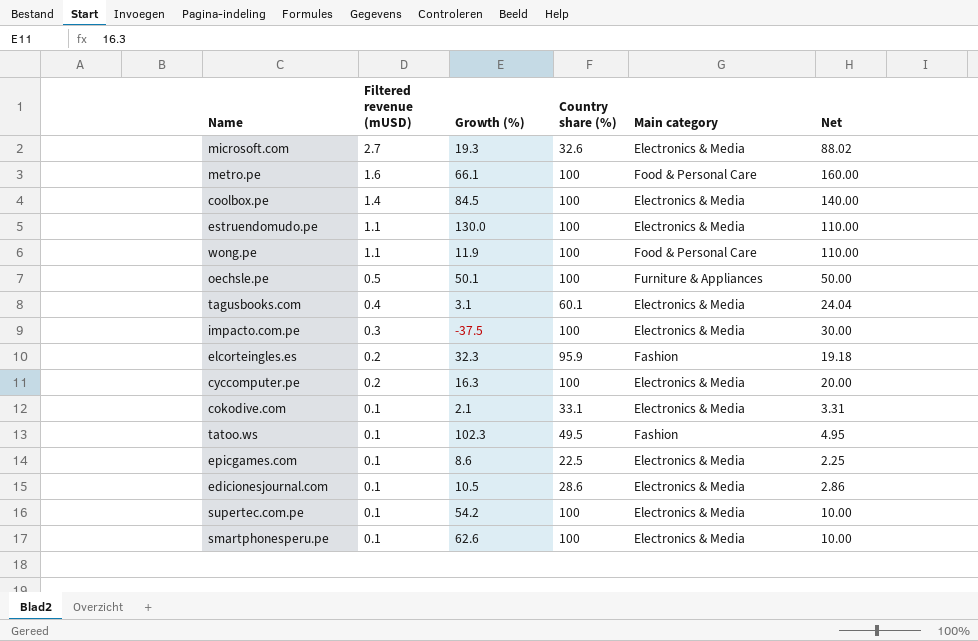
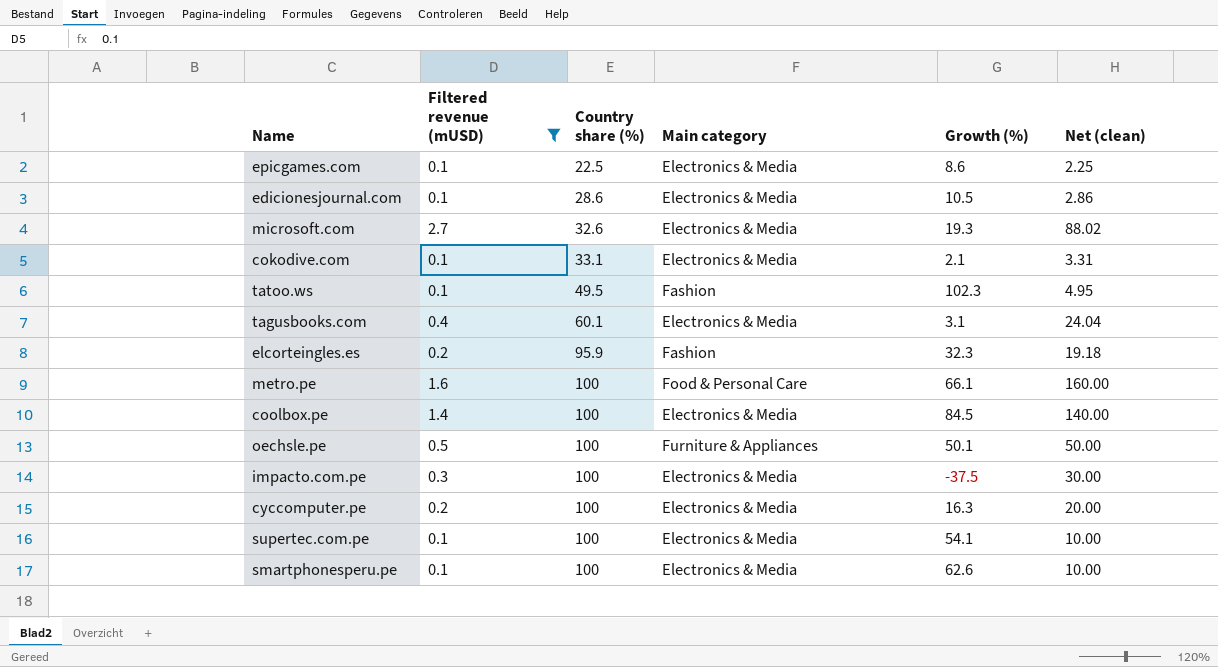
filter: none -> Filtered revenue (mUSD) != 1.1
row order: Filtered revenue (mUSD) descending -> Country share (%) ascending
column Growth (%) | position: 3 -> 5
column name: Net -> Net (clean)
supertec.com.pe | Growth (%): 54.2 -> 54.1

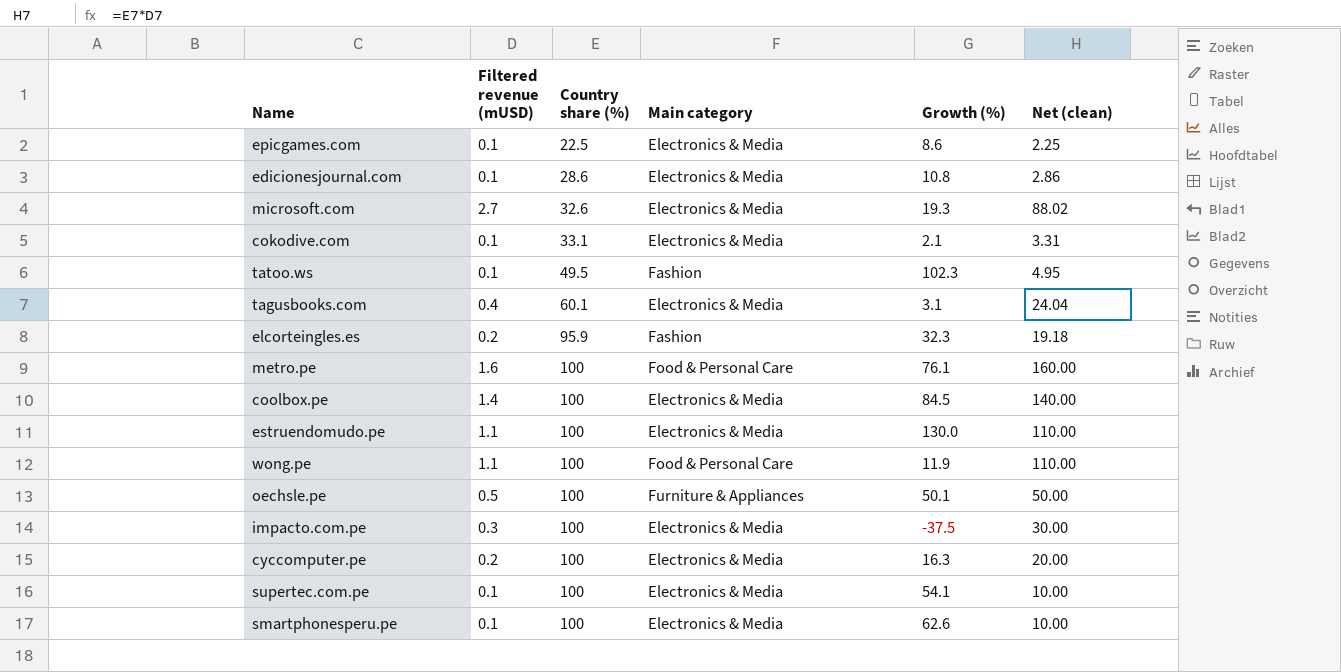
filter: Filtered revenue (mUSD) != 1.1 -> none
edicionesjournal.com | Growth (%): 10.5 -> 10.8
metro.pe | Growth (%): 66.1 -> 76.1

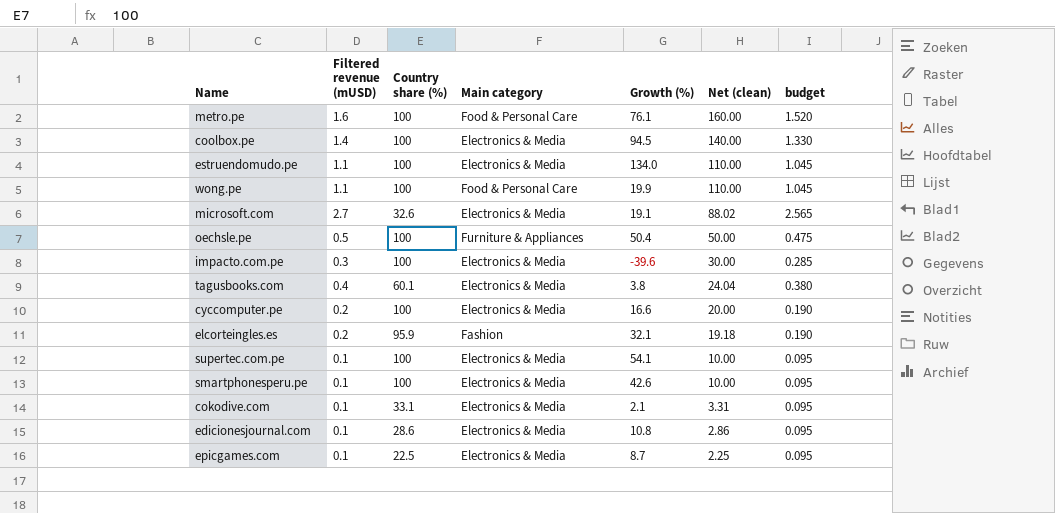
row order: Country share (%) ascending -> Net (clean) descending
column budget | formula: none -> [Filtered revenue (mUSD)] * 0.95
row tatoo.ws: 0.1 | 49.5 | Fashion | 102.3 | 4.95 -> none
coolbox.pe | Growth (%): 84.5 -> 94.5
estruendomudo.pe | Growth (%): 130.0 -> 134.0
wong.pe | Growth (%): 11.9 -> 19.9
microsoft.com | Growth (%): 19.3 -> 19.1
oechsle.pe | Growth (%): 50.1 -> 50.4
impacto.com.pe | Growth (%): -37.5 -> -39.6
tagusbooks.com | Growth (%): 3.1 -> 3.8
cyccomputer.pe | Growth (%): 16.3 -> 16.6
elcorteingles.es | Growth (%): 32.3 -> 32.1
smartphonesperu.pe | Growth (%): 62.6 -> 42.6
epicgames.com | Growth (%): 8.6 -> 8.7

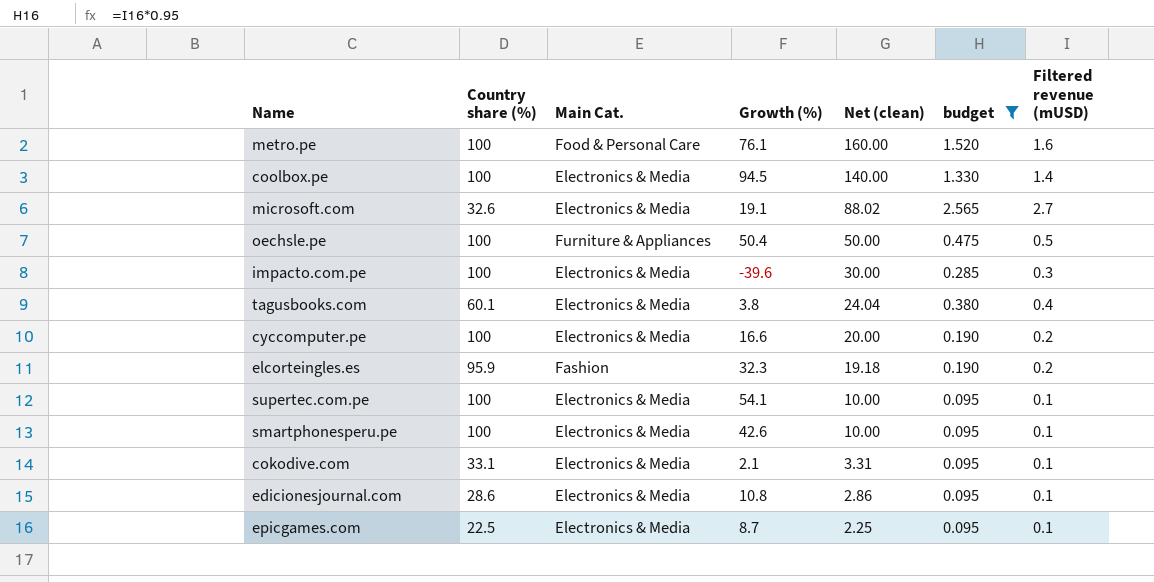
filter: none -> budget != 1.045
column name: Main category -> Main Cat.
column Filtered revenue (mUSD) | position: 2 -> 7
elcorteingles.es | Growth (%): 32.1 -> 32.3

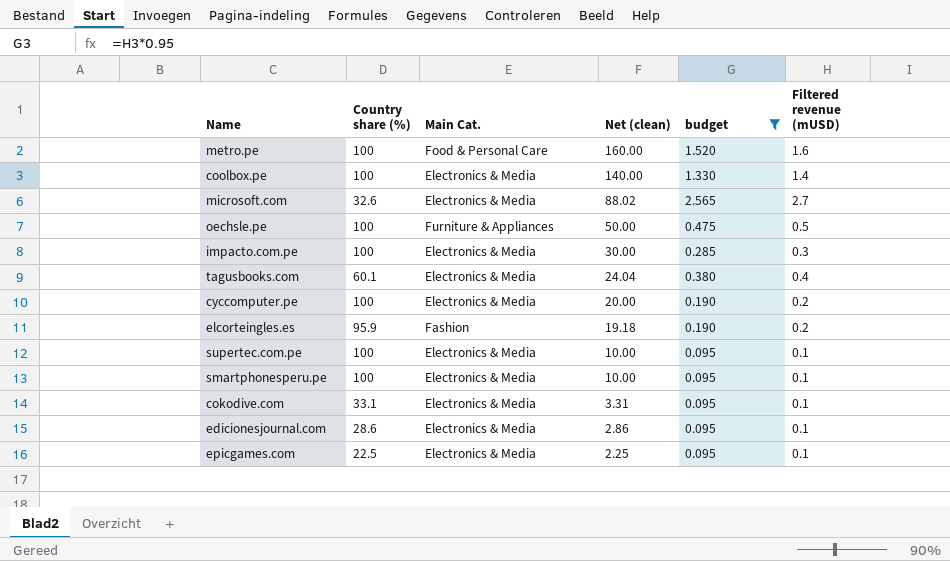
column Growth (%) | position: 4 -> none

